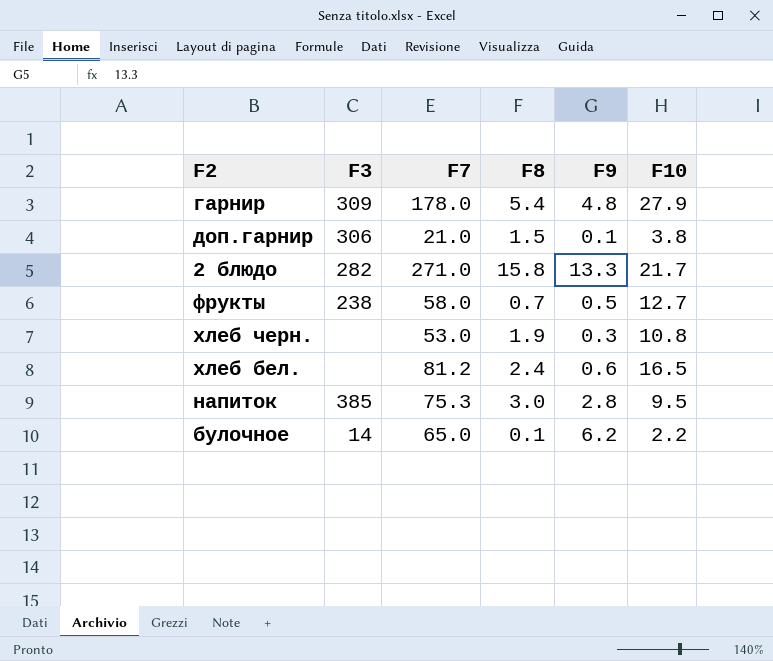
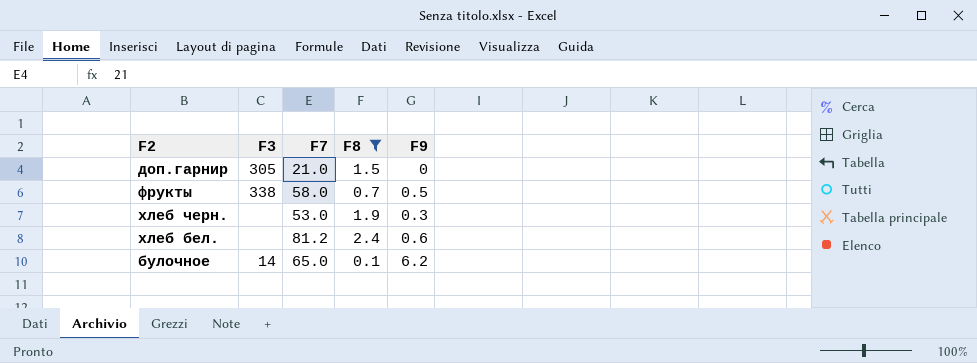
filter: none -> F8 <= 2.4
column F10 | position: 6 -> none
доп.гарнир | F3: 306 -> 305
доп.гарнир | F9: 0.1 -> 0
фрукты | F3: 238 -> 338

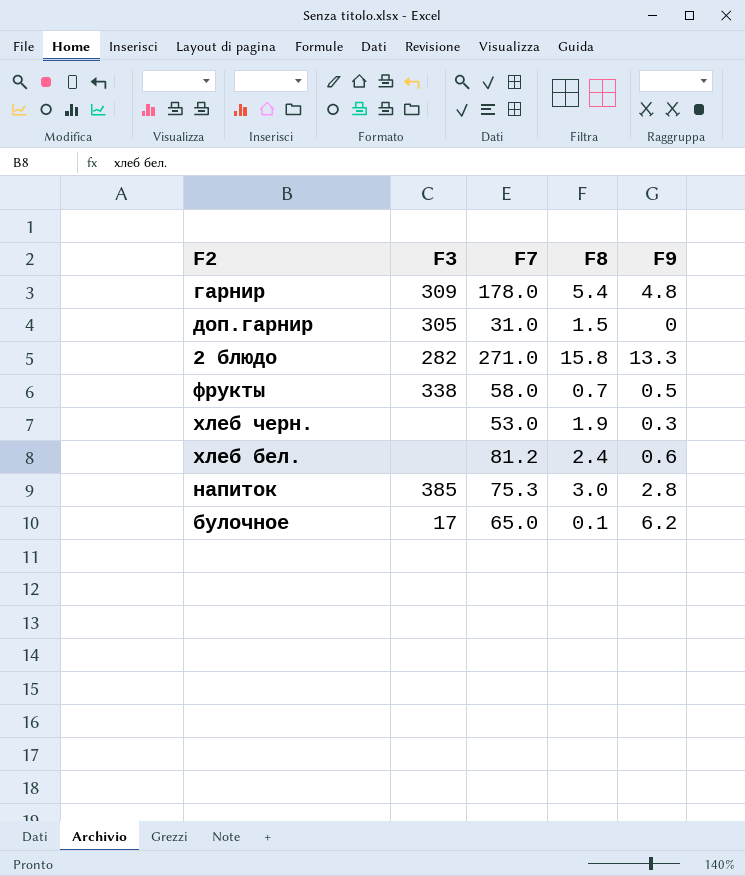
filter: F8 <= 2.4 -> none
доп.гарнир | F7: 21.0 -> 31.0
булочное | F3: 14 -> 17

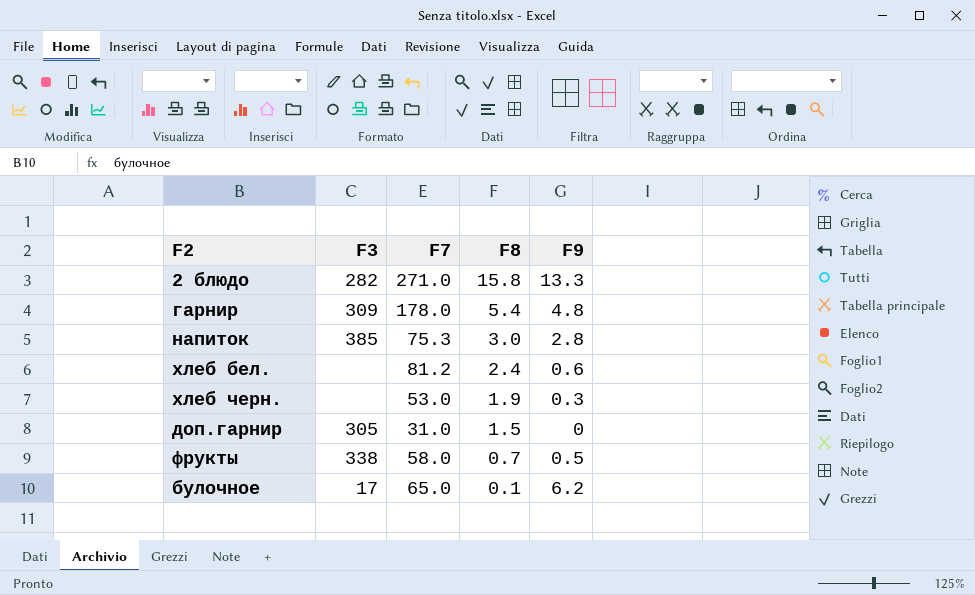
row order: none -> F8 descending

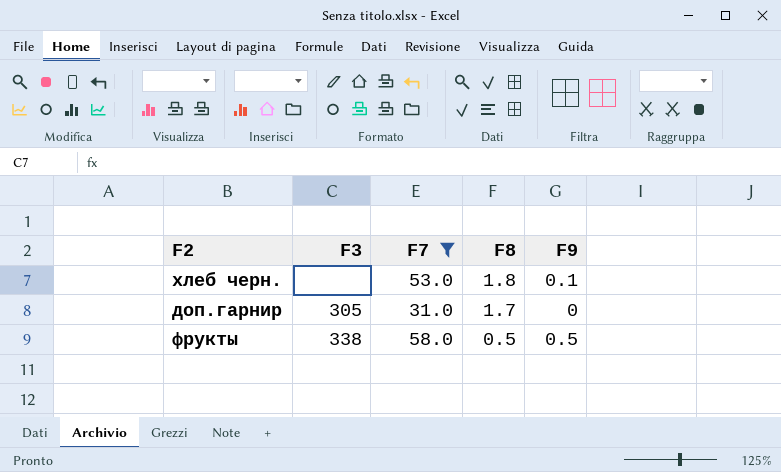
filter: none -> F7 <= 58.0
хлеб черн. | F8: 1.9 -> 1.8
хлеб черн. | F9: 0.3 -> 0.1
доп.гарнир | F8: 1.5 -> 1.7
фрукты | F8: 0.7 -> 0.5

